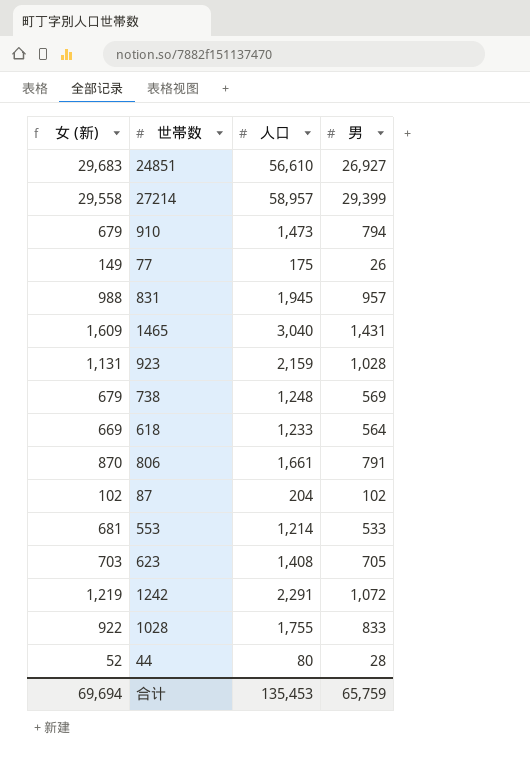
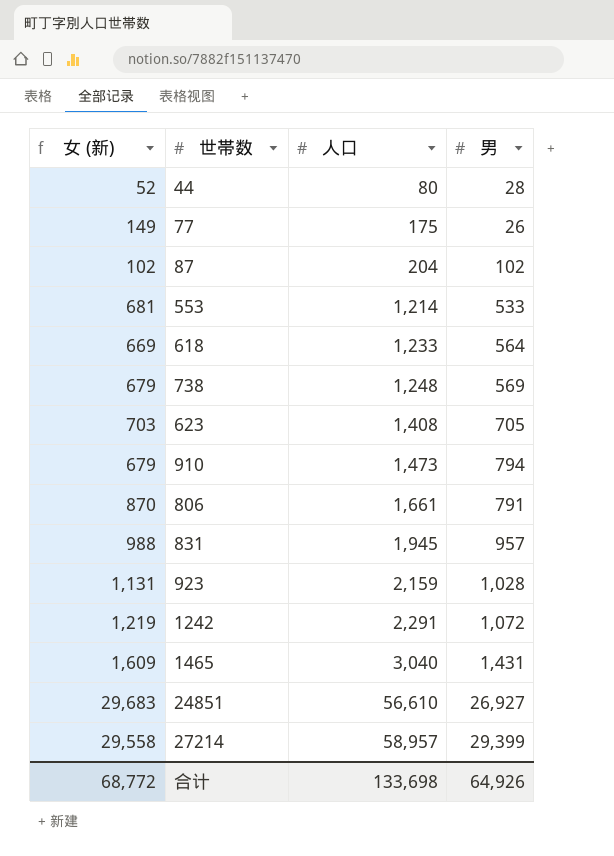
row order: none -> 人口 ascending
row 1028: 922 | 1,755 | 833 -> none
合计 | 女 (新): 69,694 -> 68,772
合计 | 人口: 135,453 -> 133,698
合计 | 男: 65,759 -> 64,926

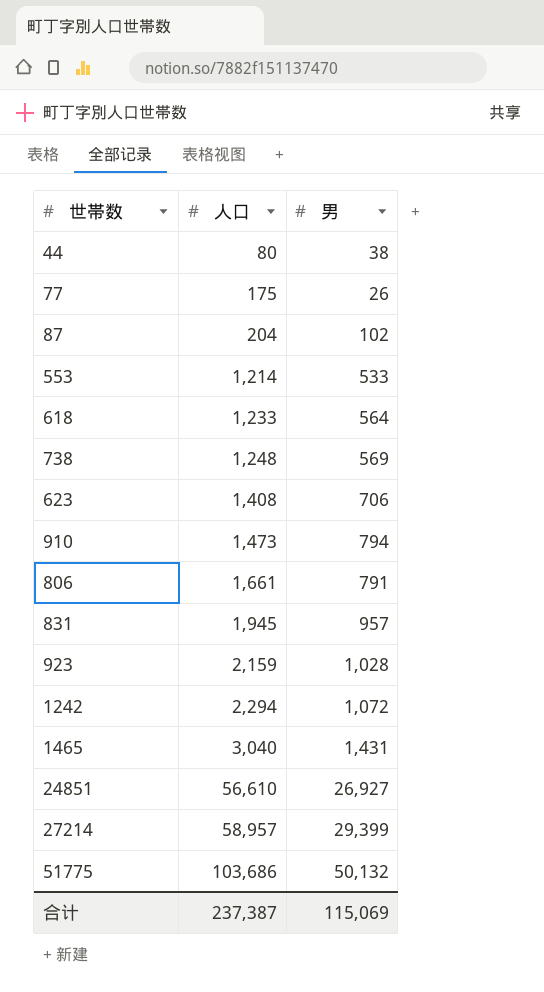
column 女 (新) | formula: [人口] - [男] -> none
44 | 男: 28 -> 38
623 | 男: 705 -> 706
1242 | 人口: 2,291 -> 2,294
row 51775: none -> 103,686 | 50,132
合计 | 人口: 133,698 -> 237,387
合计 | 男: 64,926 -> 115,069

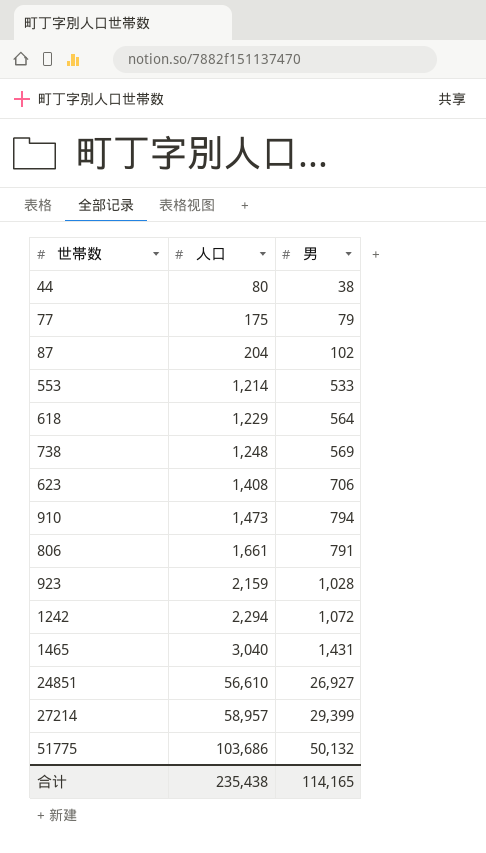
row 831: 1,945 | 957 -> none
77 | 男: 26 -> 79
618 | 人口: 1,233 -> 1,229
合计 | 人口: 237,387 -> 235,438
合计 | 男: 115,069 -> 114,165

